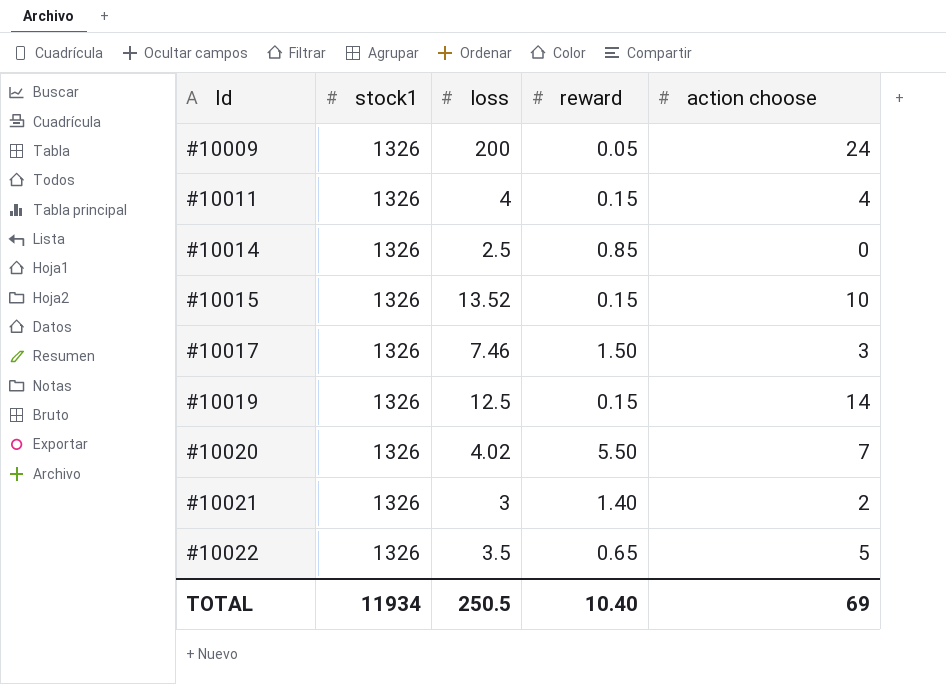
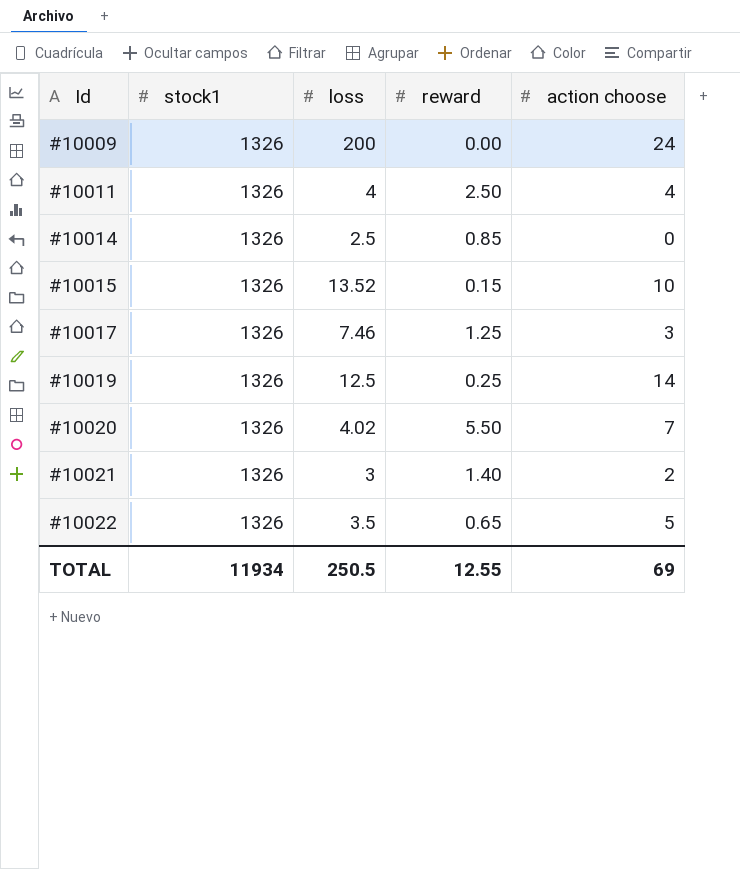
#10009 | reward: 0.05 -> 0.00
#10011 | reward: 0.15 -> 2.50
#10017 | reward: 1.50 -> 1.25
#10019 | reward: 0.15 -> 0.25
TOTAL | reward: 10.40 -> 12.55

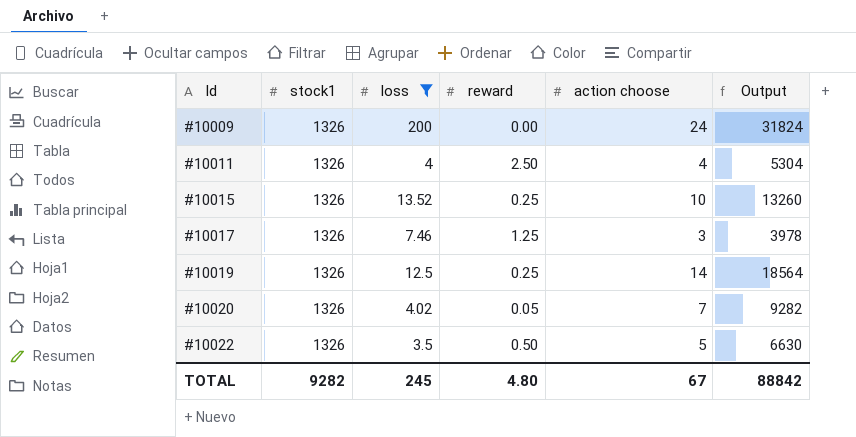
filter: none -> loss >= 3.5
column Output | formula: none -> [stock1] * [action choose]
#10015 | reward: 0.15 -> 0.25
#10020 | reward: 5.50 -> 0.05
#10022 | reward: 0.65 -> 0.50
TOTAL | stock1: 11934 -> 9282
TOTAL | loss: 250.5 -> 245
TOTAL | reward: 12.55 -> 4.80
TOTAL | action choose: 69 -> 67

